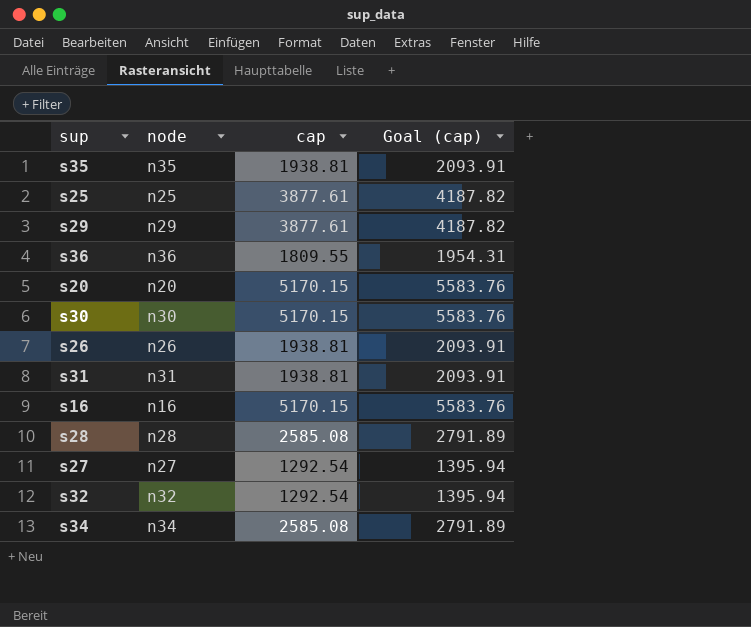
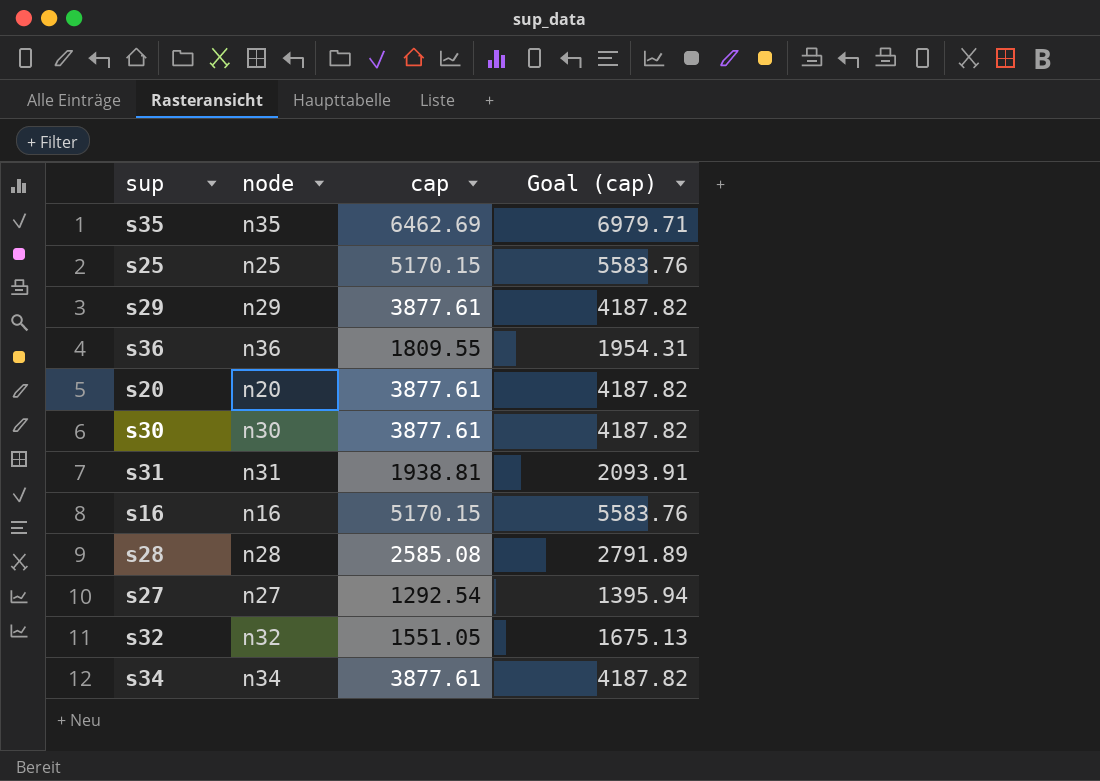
row s26: n26 | 1938.81 | 2093.91 -> none
s35 | cap: 1938.81 -> 6462.69
s35 | Goal (cap): 2093.91 -> 6979.71
s25 | cap: 3877.61 -> 5170.15
s25 | Goal (cap): 4187.82 -> 5583.76
s20 | cap: 5170.15 -> 3877.61
s20 | Goal (cap): 5583.76 -> 4187.82
s30 | cap: 5170.15 -> 3877.61
s30 | Goal (cap): 5583.76 -> 4187.82
s32 | cap: 1292.54 -> 1551.05
s32 | Goal (cap): 1395.94 -> 1675.13
s34 | cap: 2585.08 -> 3877.61
s34 | Goal (cap): 2791.89 -> 4187.82

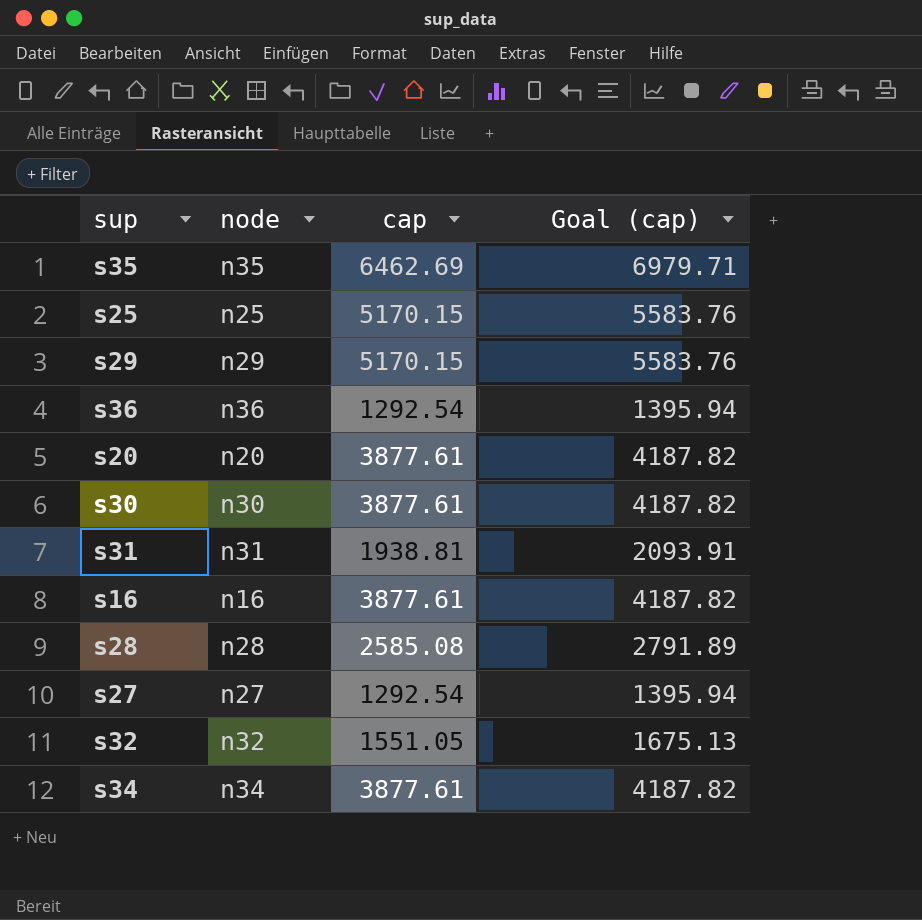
s29 | cap: 3877.61 -> 5170.15
s29 | Goal (cap): 4187.82 -> 5583.76
s36 | cap: 1809.55 -> 1292.54
s36 | Goal (cap): 1954.31 -> 1395.94
s16 | cap: 5170.15 -> 3877.61
s16 | Goal (cap): 5583.76 -> 4187.82

